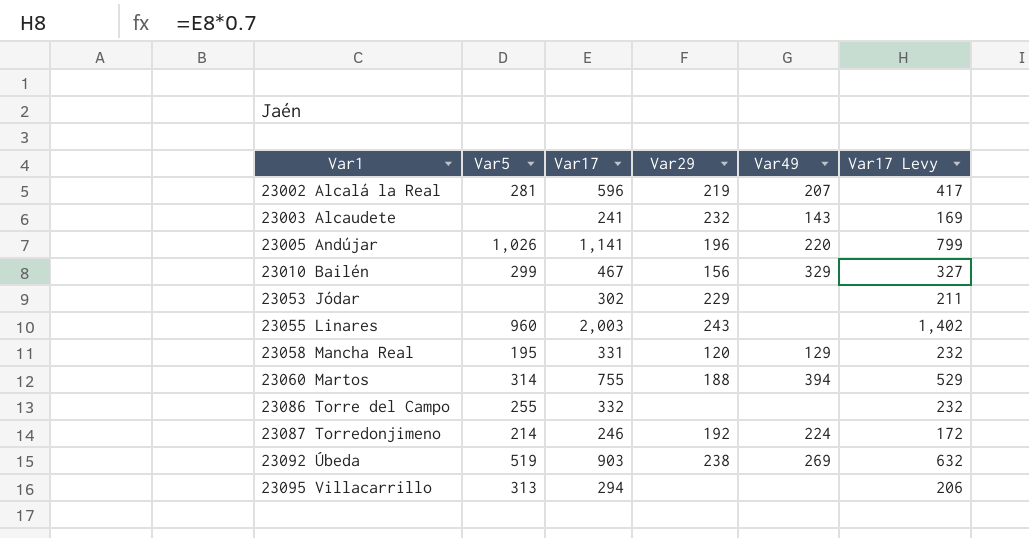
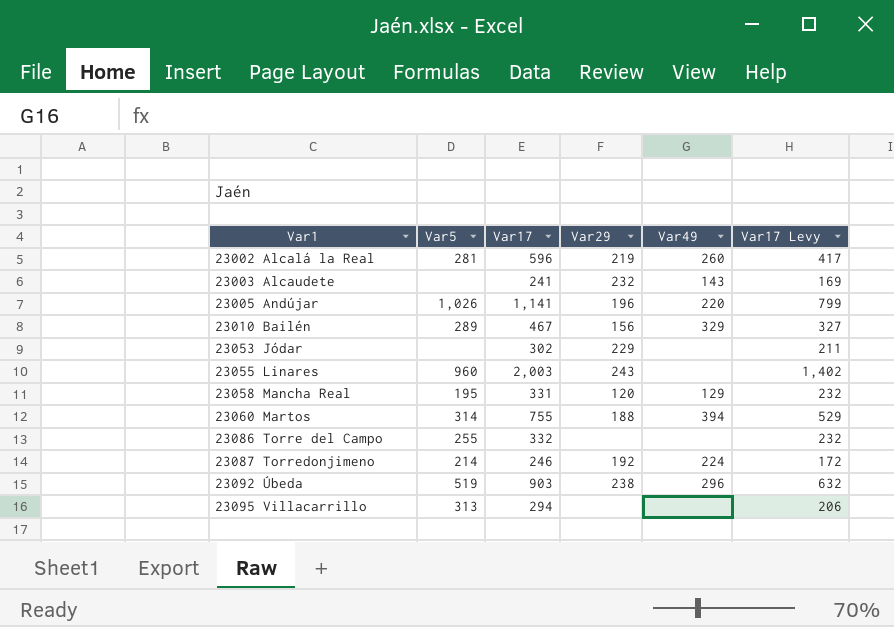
23002 Alcalá la Real | Var49: 207 -> 260
23010 Bailén | Var5: 299 -> 289
23092 Úbeda | Var49: 269 -> 296

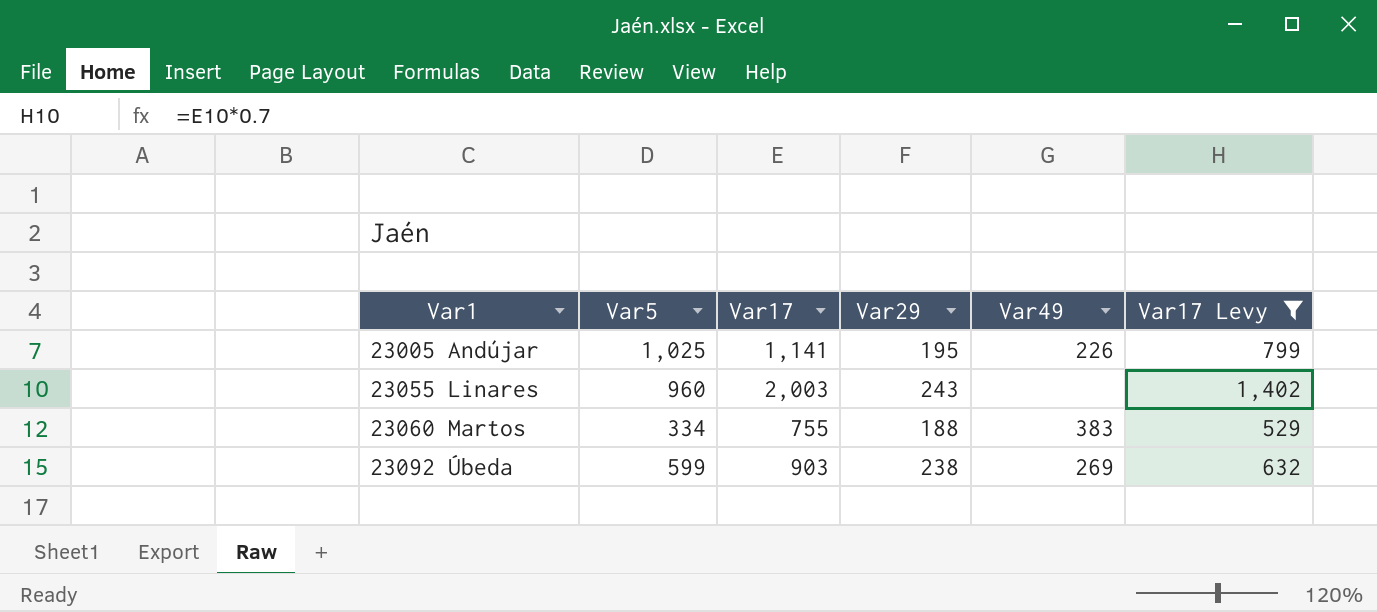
filter: none -> Var17 Levy >= 529
23005 Andújar | Var5: 1,026 -> 1,025
23005 Andújar | Var29: 196 -> 195
23005 Andújar | Var49: 220 -> 226
23060 Martos | Var5: 314 -> 334
23060 Martos | Var49: 394 -> 383
23092 Úbeda | Var5: 519 -> 599
23092 Úbeda | Var49: 296 -> 269

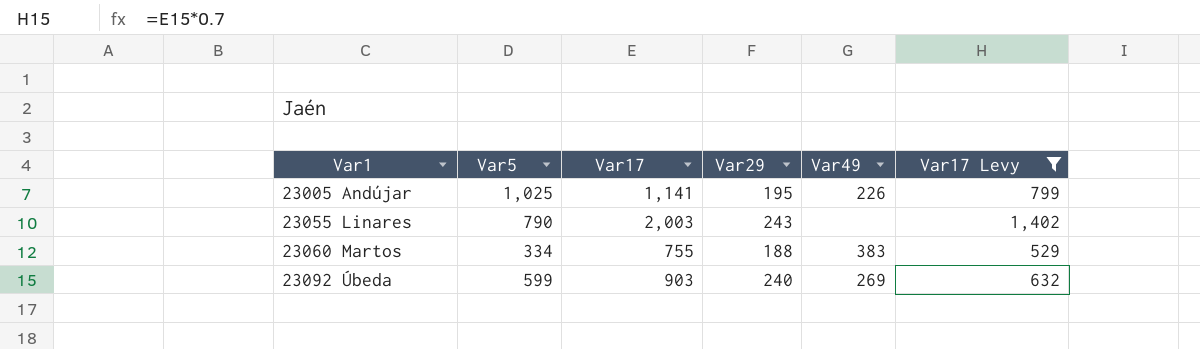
23055 Linares | Var5: 960 -> 790
23092 Úbeda | Var29: 238 -> 240

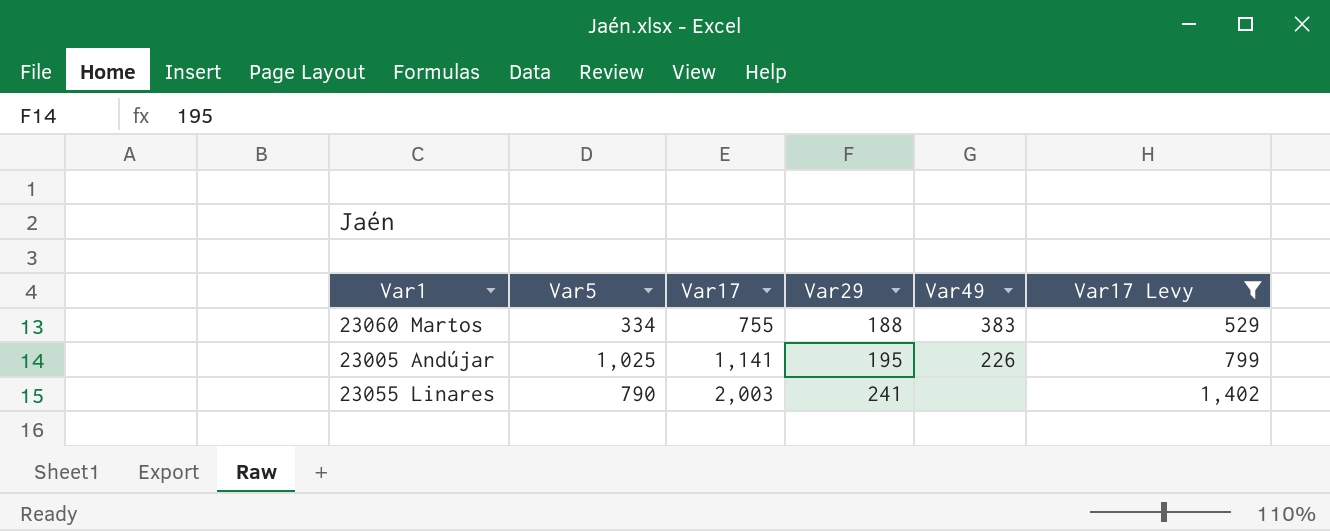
row order: Var1 ascending -> Var17 ascending
row 23092 Úbeda: 599 | 903 | 240 | 269 | 632 -> none
23055 Linares | Var29: 243 -> 241

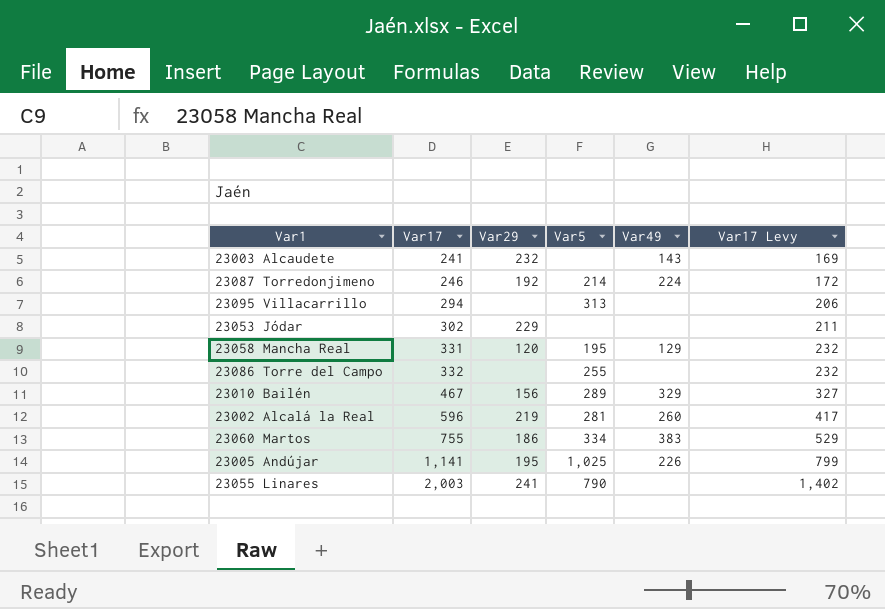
filter: Var17 Levy >= 529 -> none
column Var5 | position: 2 -> 4
23060 Martos | Var29: 188 -> 186

